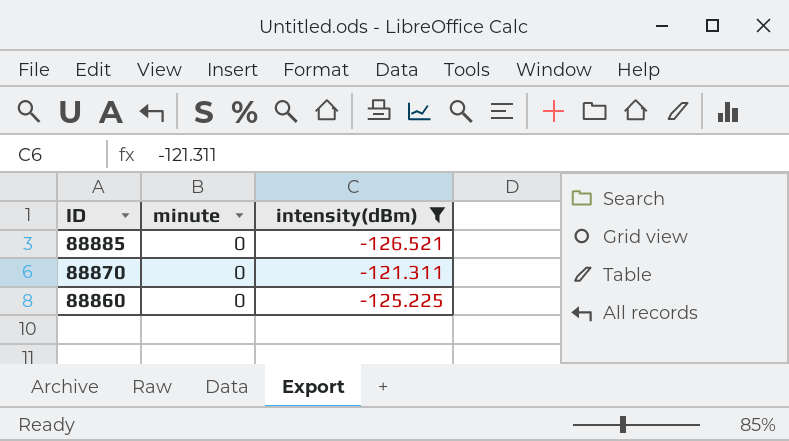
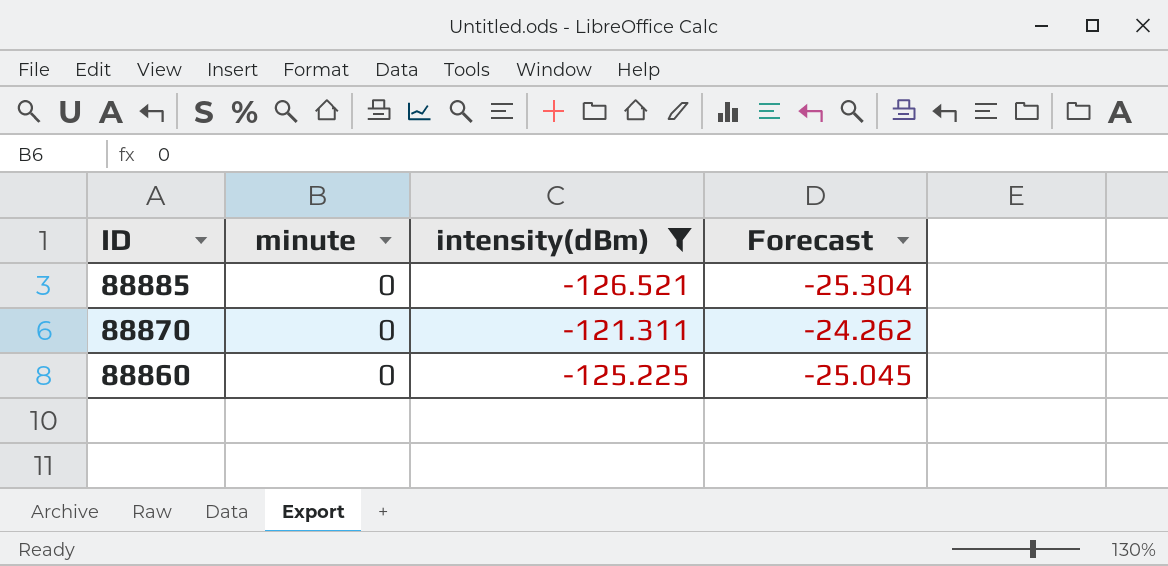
column Forecast | formula: none -> [intensity(dBm)] * 0.2

